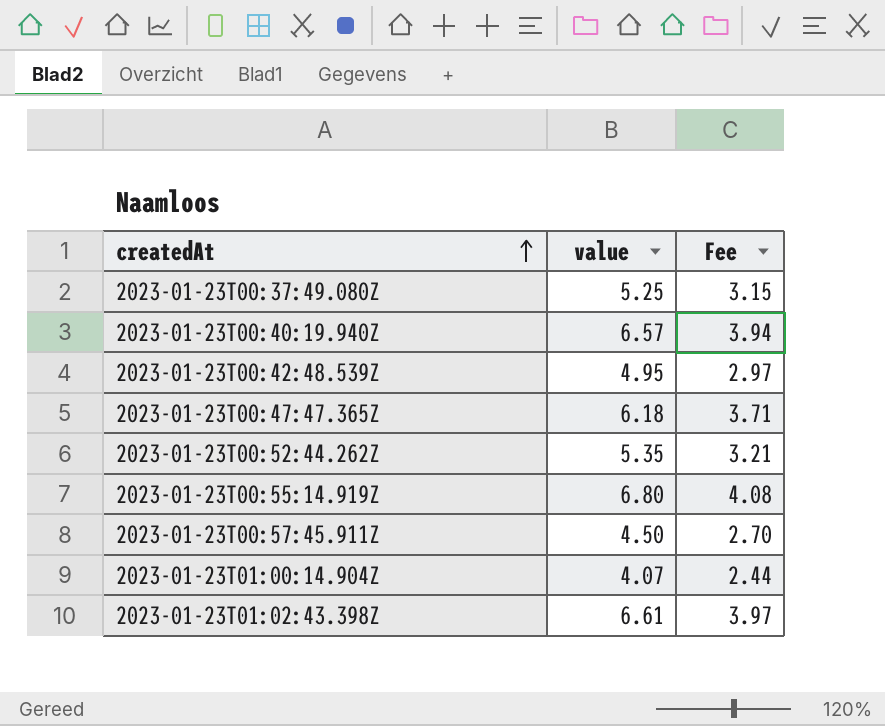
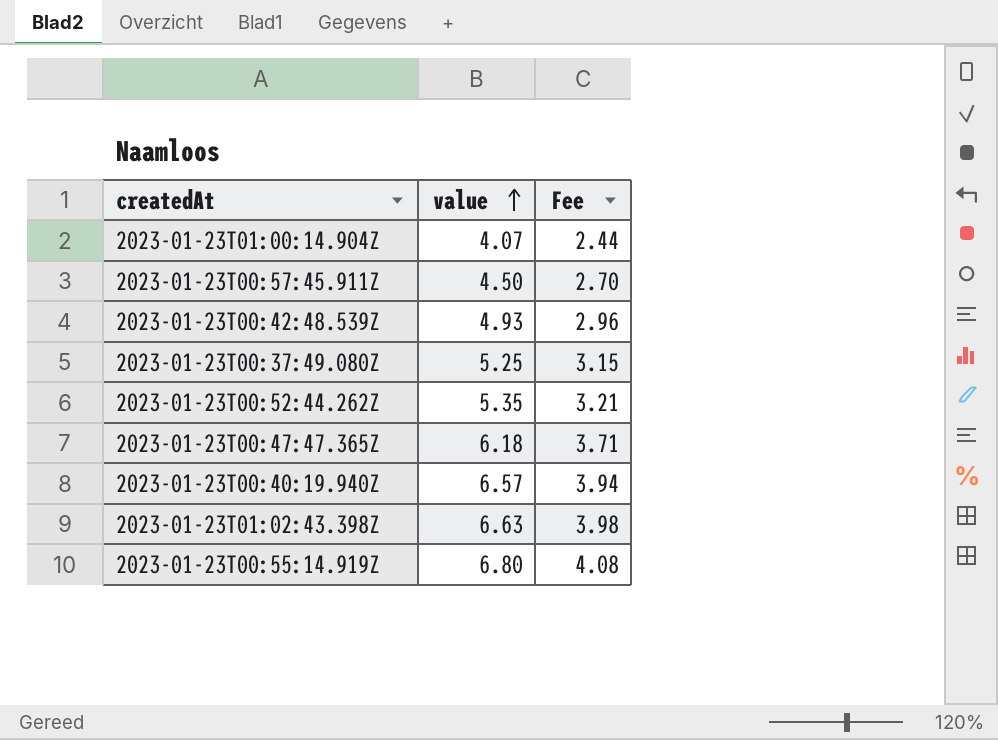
row order: createdAt ascending -> value ascending
2023-01-23T00:42:48.539Z | value: 4.95 -> 4.93
2023-01-23T00:42:48.539Z | Fee: 2.97 -> 2.96
2023-01-23T01:02:43.398Z | value: 6.61 -> 6.63
2023-01-23T01:02:43.398Z | Fee: 3.97 -> 3.98

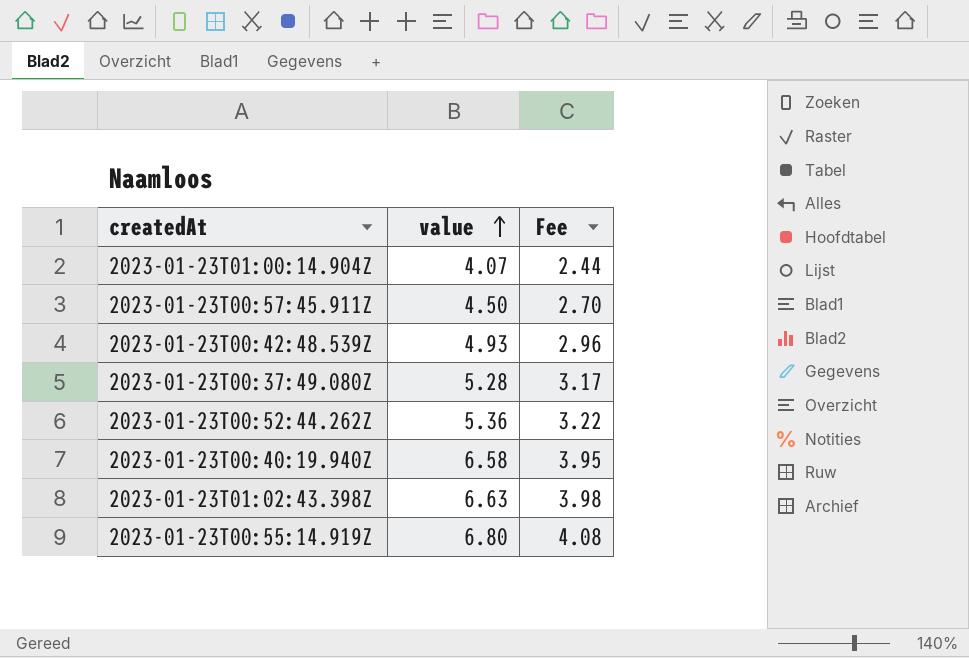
row 2023-01-23T00:47:47.365Z: 6.18 | 3.71 -> none
2023-01-23T00:37:49.080Z | value: 5.25 -> 5.28
2023-01-23T00:37:49.080Z | Fee: 3.15 -> 3.17
2023-01-23T00:52:44.262Z | value: 5.35 -> 5.36
2023-01-23T00:52:44.262Z | Fee: 3.21 -> 3.22
2023-01-23T00:40:19.940Z | value: 6.57 -> 6.58
2023-01-23T00:40:19.940Z | Fee: 3.94 -> 3.95

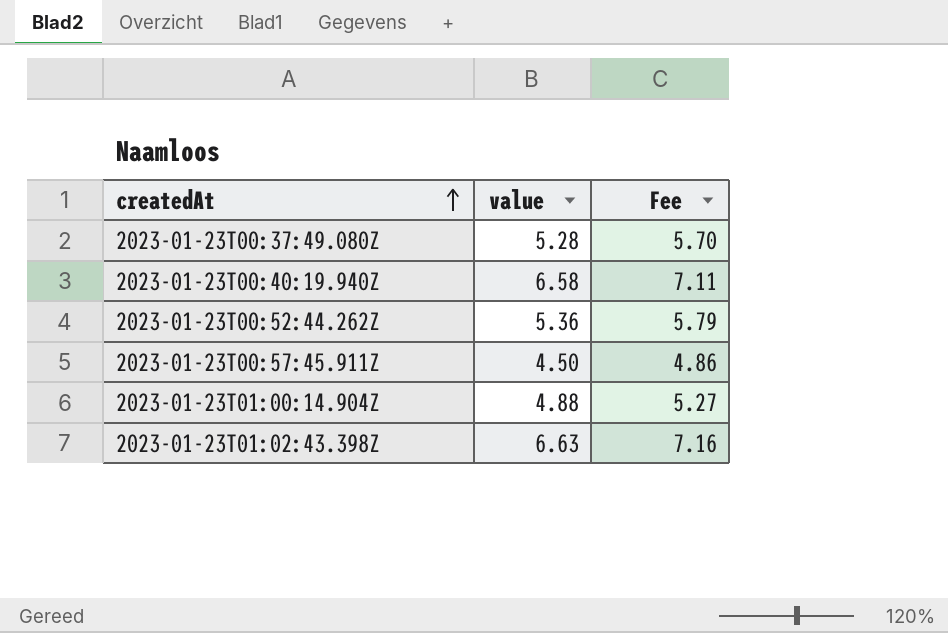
row order: value ascending -> createdAt ascending
column Fee | formula: [value] * 0.6 -> [value] * 1.08
row 2023-01-23T00:42:48.539Z: 4.93 | 2.96 -> none
row 2023-01-23T00:55:14.919Z: 6.80 | 4.08 -> none
2023-01-23T01:00:14.904Z | value: 4.07 -> 4.88

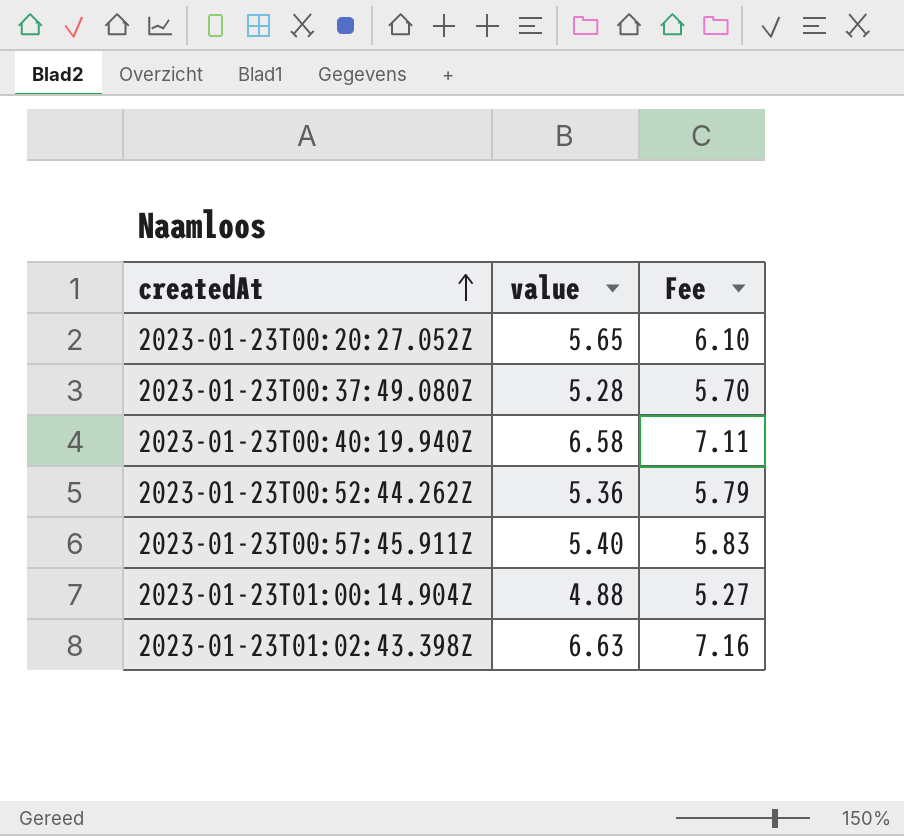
row 2023-01-23T00:20:27.052Z: none -> 5.65 | 6.10
2023-01-23T00:57:45.911Z | value: 4.50 -> 5.40
2023-01-23T00:57:45.911Z | Fee: 4.86 -> 5.83

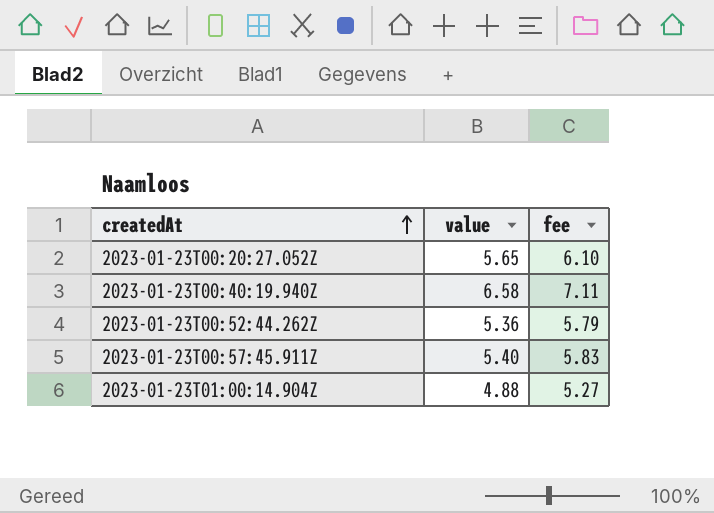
column name: Fee -> fee
row 2023-01-23T00:37:49.080Z: 5.28 | 5.70 -> none
row 2023-01-23T01:02:43.398Z: 6.63 | 7.16 -> none

